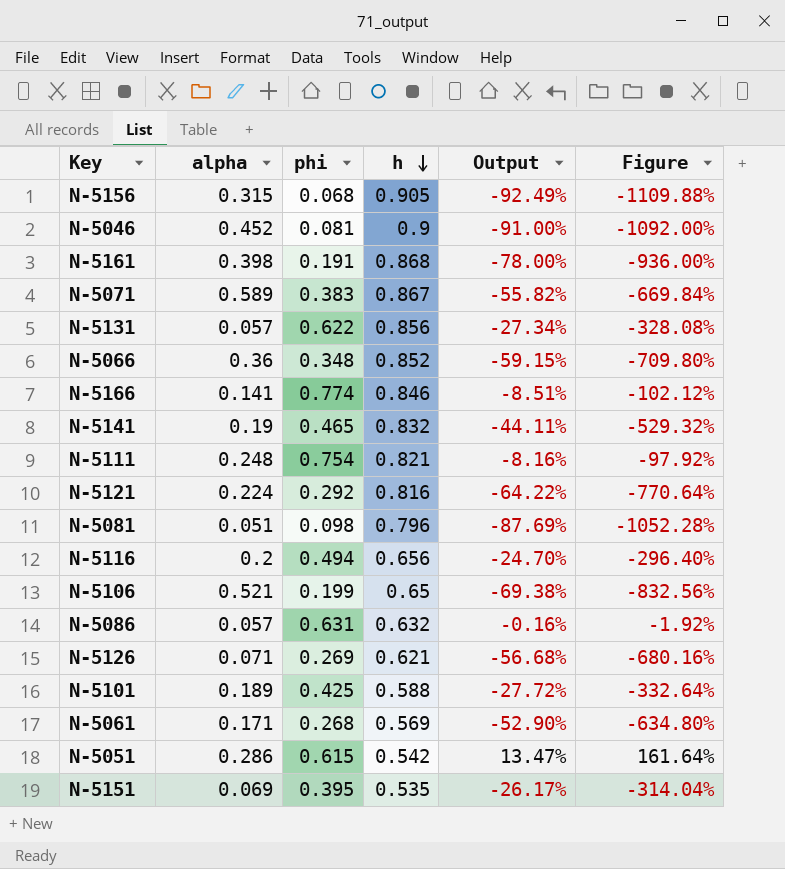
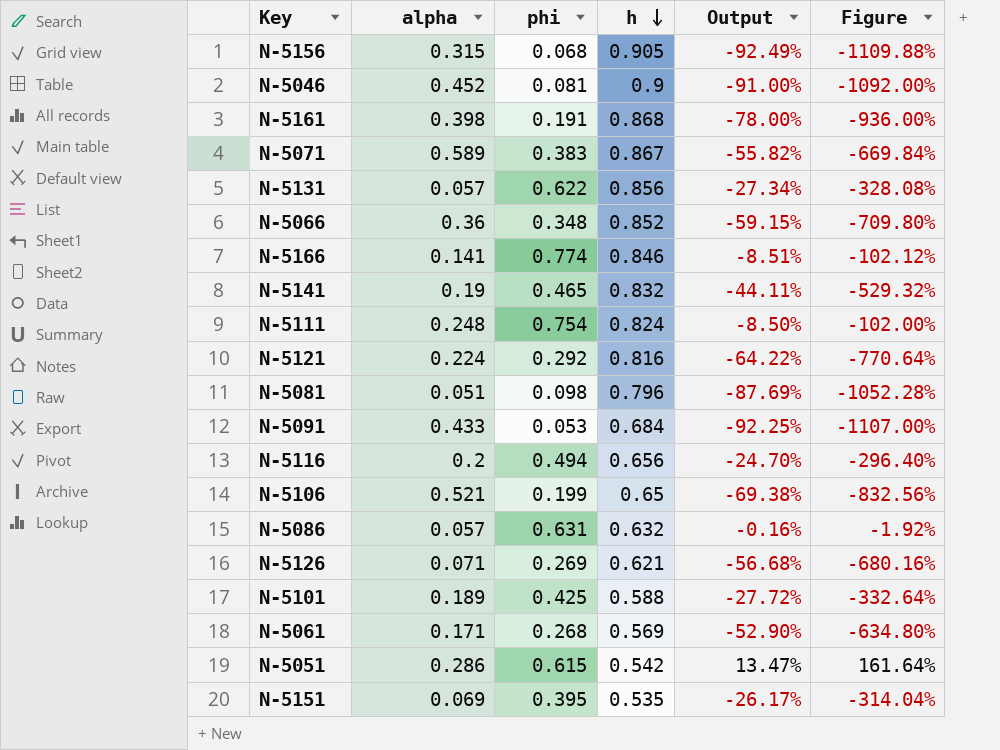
N-5111 | h: 0.821 -> 0.824
N-5111 | Output: -8.16% -> -8.50%
N-5111 | Figure: -97.92% -> -102.00%
row N-5091: none -> 0.433 | 0.053 | 0.684 | -92.25% | -1107.00%

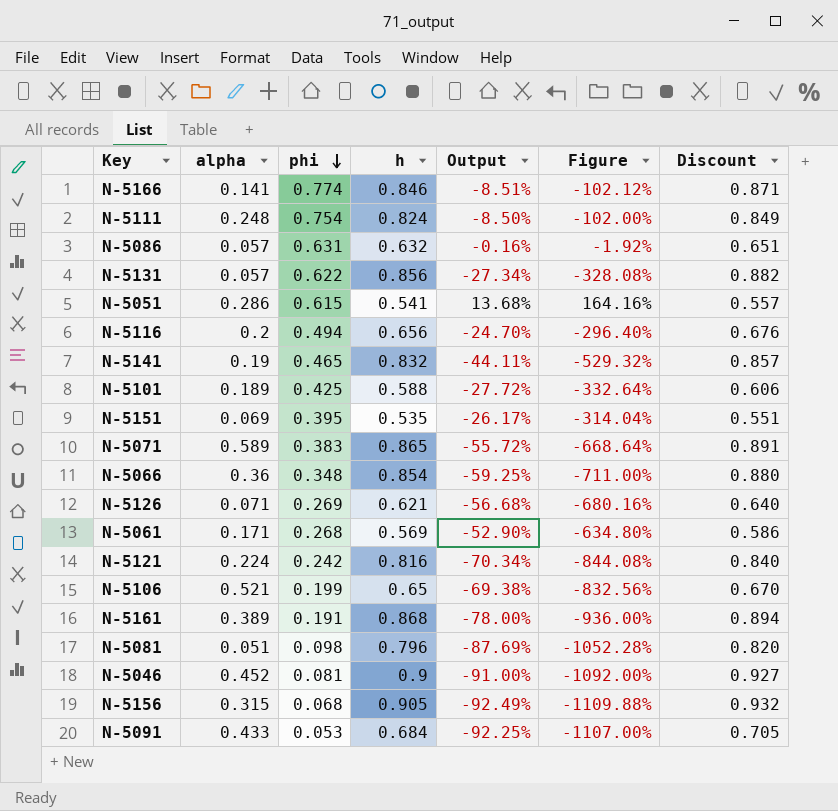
row order: h descending -> phi descending
column Discount | formula: none -> [h] * 1.03
N-5051 | h: 0.542 -> 0.541
N-5051 | Output: 13.47% -> 13.68%
N-5051 | Figure: 161.64% -> 164.16%
N-5071 | h: 0.867 -> 0.865
N-5071 | Output: -55.82% -> -55.72%
N-5071 | Figure: -669.84% -> -668.64%
N-5066 | h: 0.852 -> 0.854
N-5066 | Output: -59.15% -> -59.25%
N-5066 | Figure: -709.80% -> -711.00%
N-5121 | phi: 0.292 -> 0.242
N-5121 | Output: -64.22% -> -70.34%
N-5121 | Figure: -770.64% -> -844.08%
N-5161 | alpha: 0.398 -> 0.389

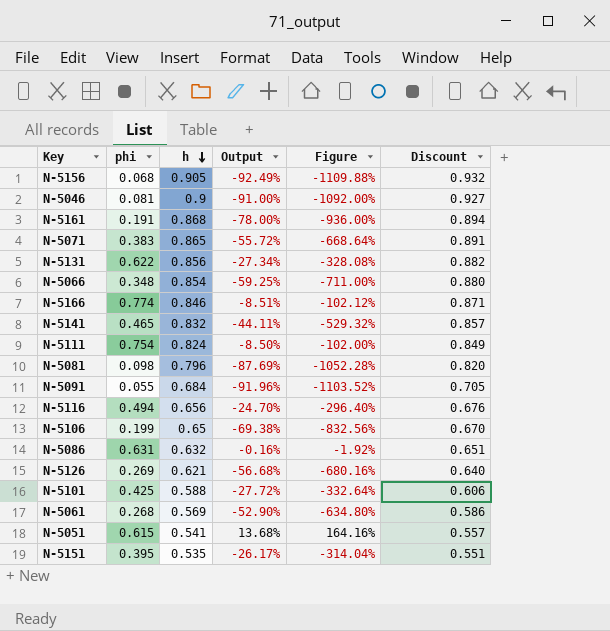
row order: phi descending -> h descending
column alpha | position: 2 -> none
row N-5121: 0.224 | 0.242 | 0.816 | -70.34% | -844.08% | 0.840 -> none
N-5091 | phi: 0.053 -> 0.055
N-5091 | Output: -92.25% -> -91.96%
N-5091 | Figure: -1107.00% -> -1103.52%

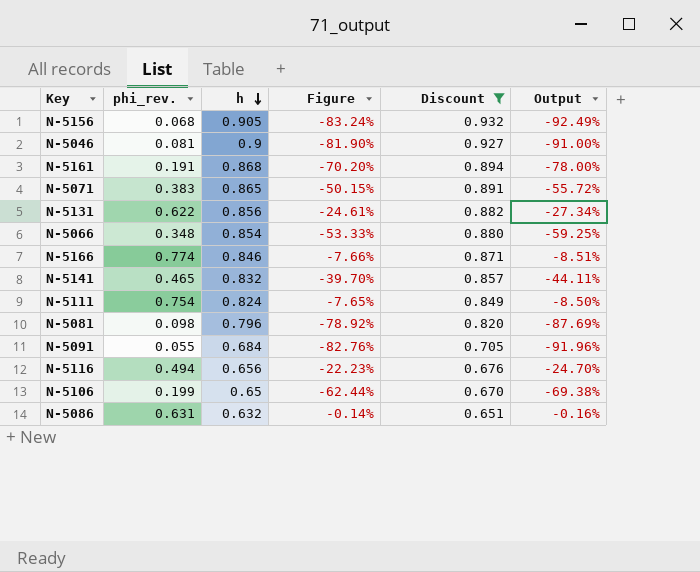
filter: none -> Discount >= 0.651
column name: phi -> phi_rev.
column Figure | formula: [Output] * 12 -> [Output] * 0.9
column Output | position: 4 -> 6

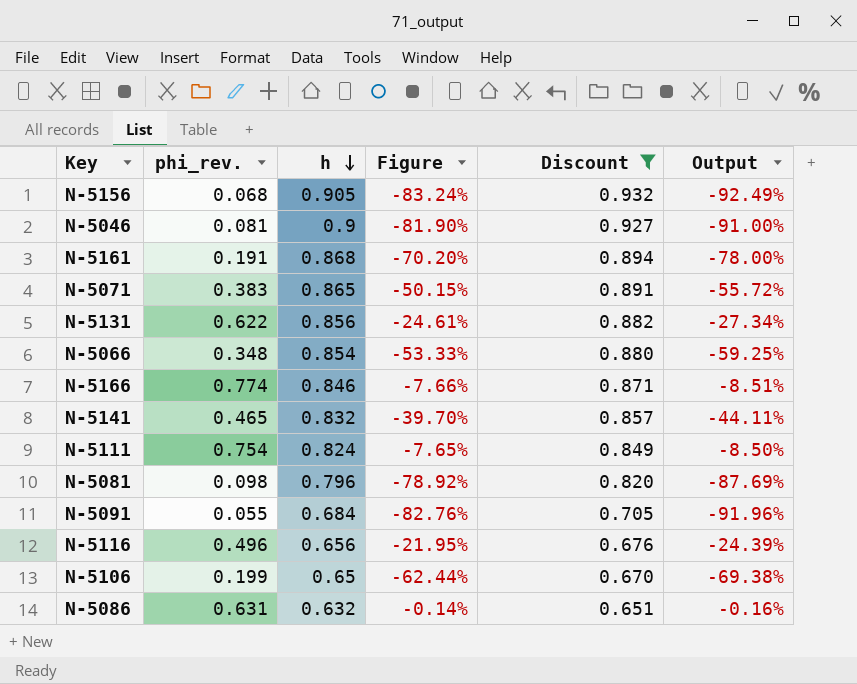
N-5116 | phi_rev.: 0.494 -> 0.496
N-5116 | Figure: -22.23% -> -21.95%
N-5116 | Output: -24.70% -> -24.39%

